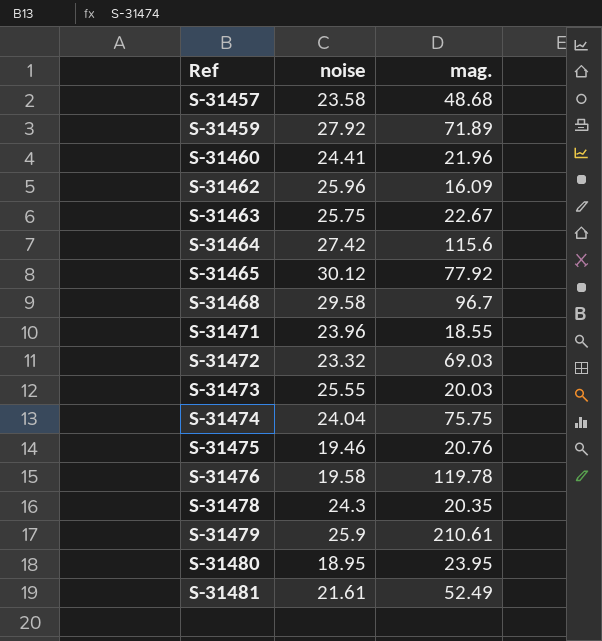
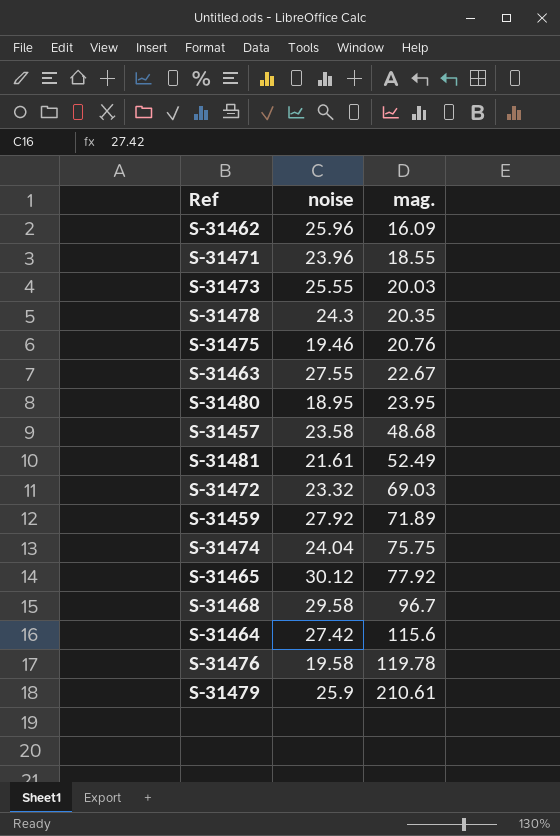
row order: Ref ascending -> mag. ascending
row S-31460: 24.41 | 21.96 -> none
S-31463 | noise: 25.75 -> 27.55

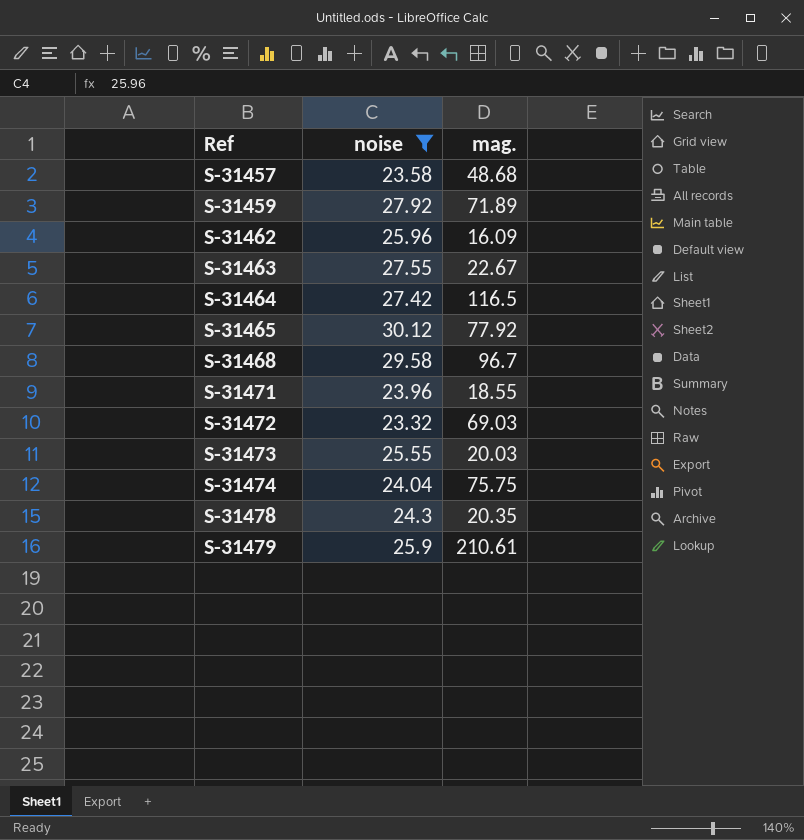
filter: none -> noise >= 23.32
row order: mag. ascending -> Ref ascending
S-31464 | mag.: 115.6 -> 116.5

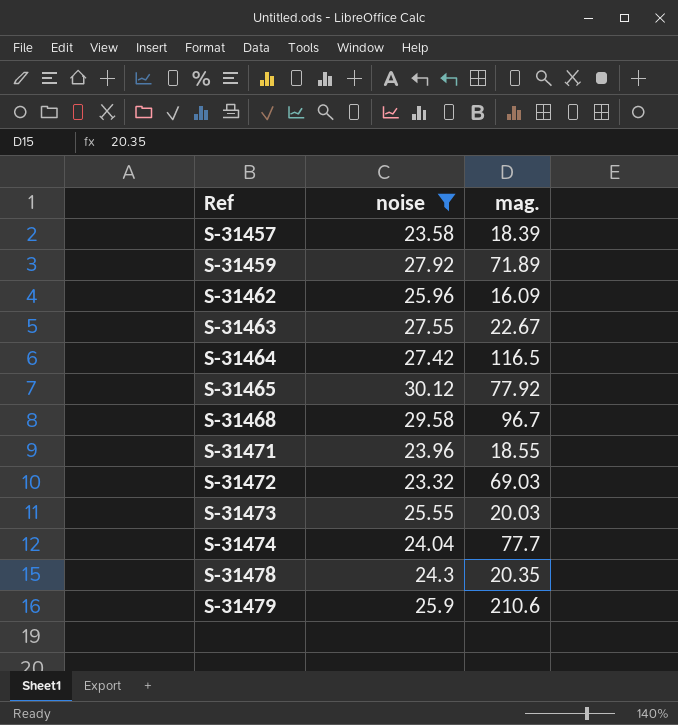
S-31457 | mag.: 48.68 -> 18.39
S-31474 | mag.: 75.75 -> 77.7
S-31479 | mag.: 210.61 -> 210.6

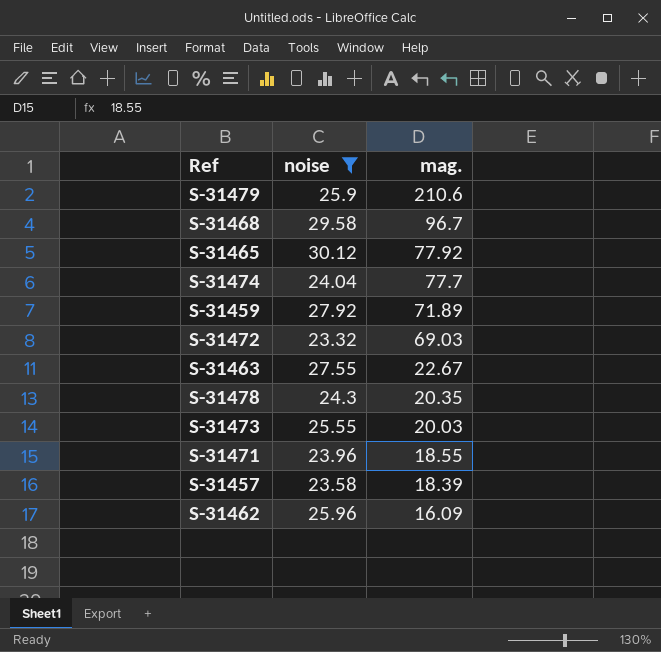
row order: Ref ascending -> mag. descending
row S-31464: 27.42 | 116.5 -> none

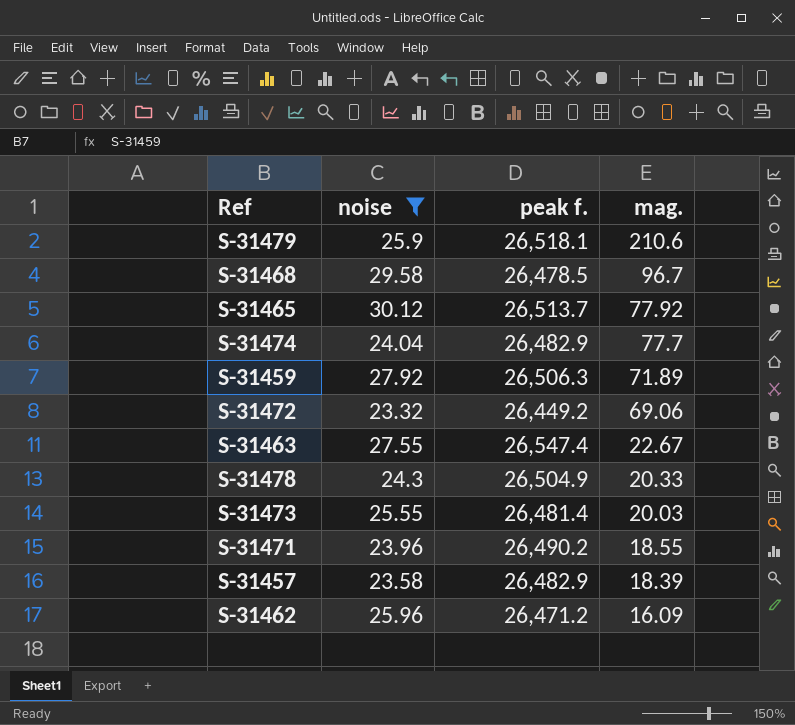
column peak f. | position: none -> 3
S-31472 | mag.: 69.03 -> 69.06
S-31478 | mag.: 20.35 -> 20.33

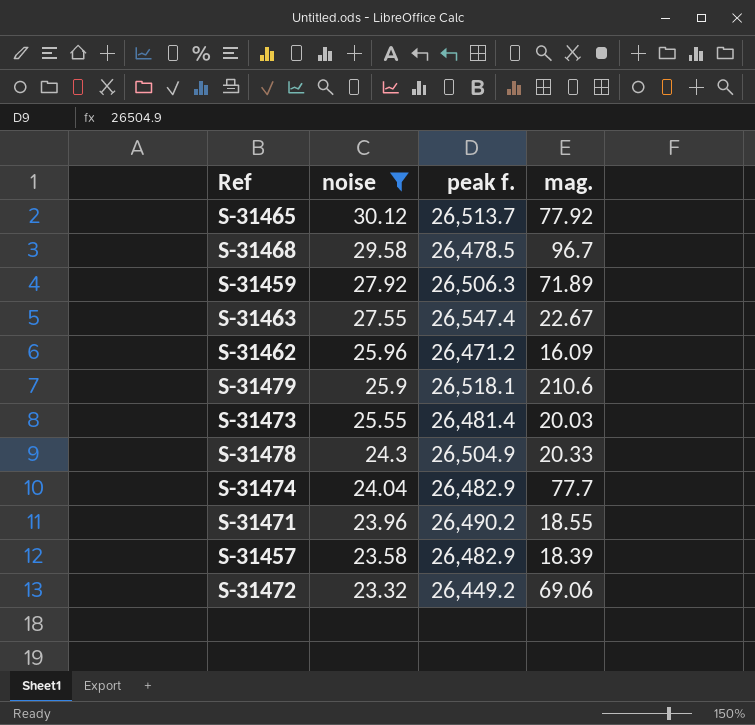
row order: mag. descending -> noise descending

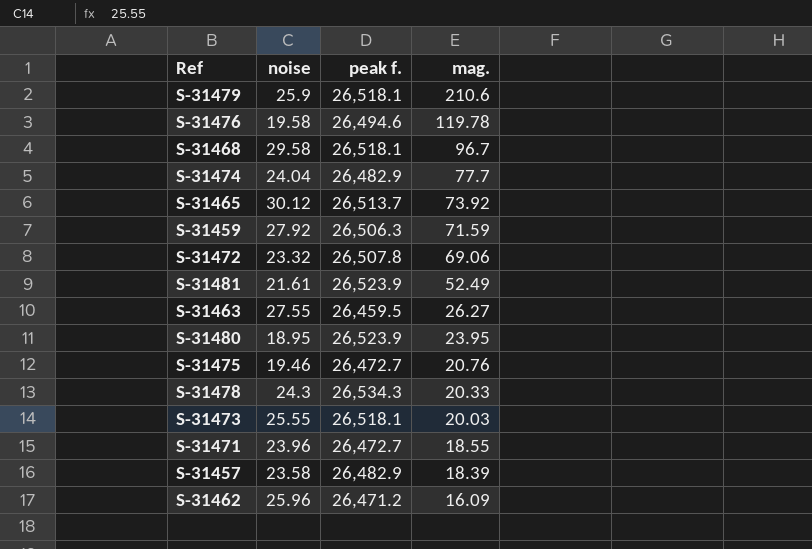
filter: noise >= 23.32 -> none
row order: noise descending -> mag. descending
S-31468 | peak f.: 26,478.5 -> 26,518.1
S-31465 | mag.: 77.92 -> 73.92
S-31459 | mag.: 71.89 -> 71.59
S-31472 | peak f.: 26,449.2 -> 26,507.8
S-31463 | peak f.: 26,547.4 -> 26,459.5
S-31463 | mag.: 22.67 -> 26.27
S-31478 | peak f.: 26,504.9 -> 26,534.3
S-31473 | peak f.: 26,481.4 -> 26,518.1
S-31471 | peak f.: 26,490.2 -> 26,472.7

